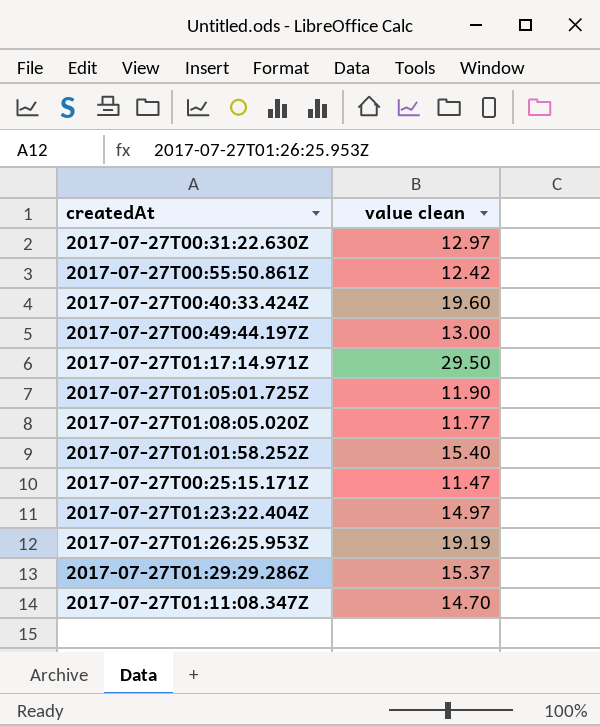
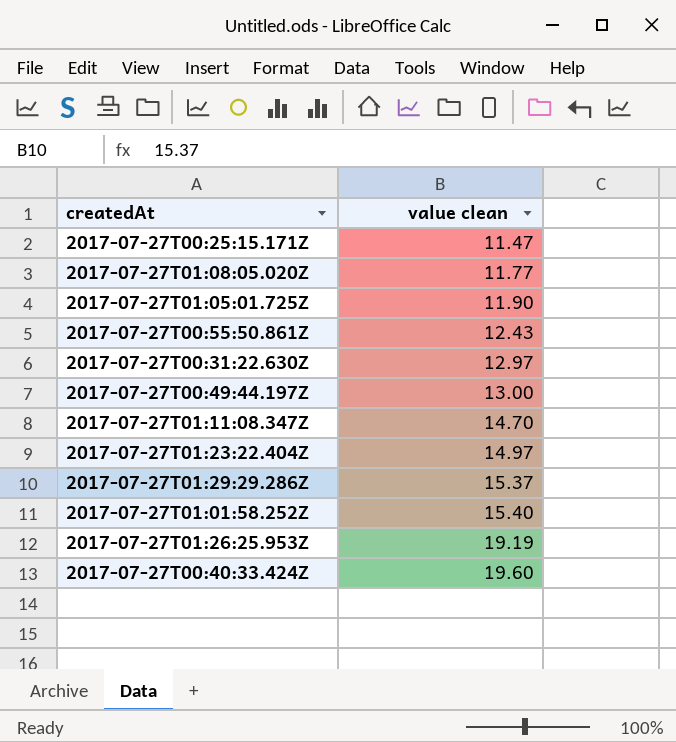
row order: none -> value clean ascending
row 2017-07-27T01:17:14.971Z: 29.50 -> none
2017-07-27T00:55:50.861Z | value clean: 12.42 -> 12.43

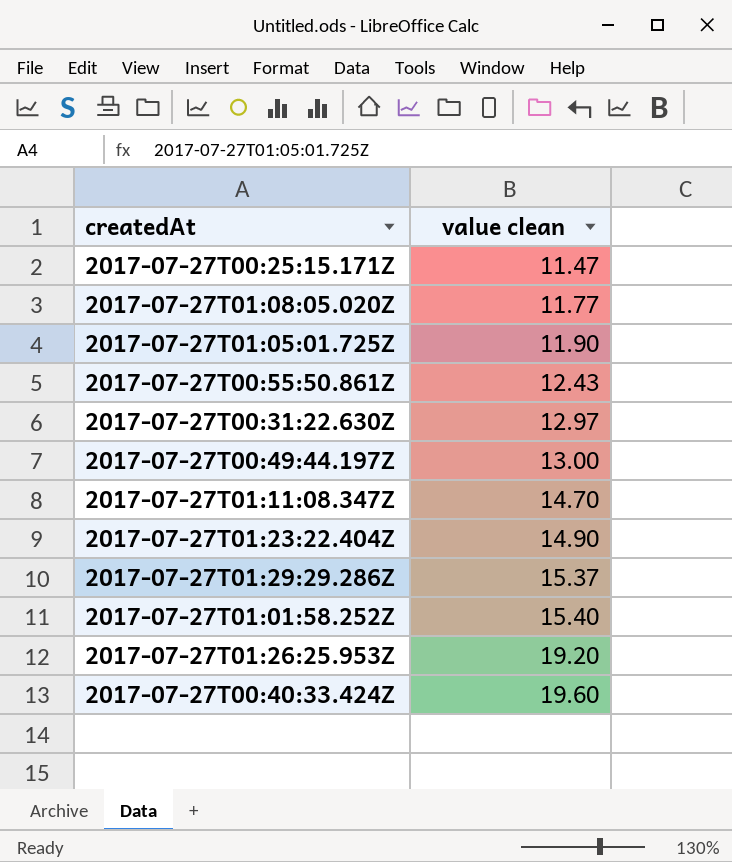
2017-07-27T01:23:22.404Z | value clean: 14.97 -> 14.90
2017-07-27T01:26:25.953Z | value clean: 19.19 -> 19.20

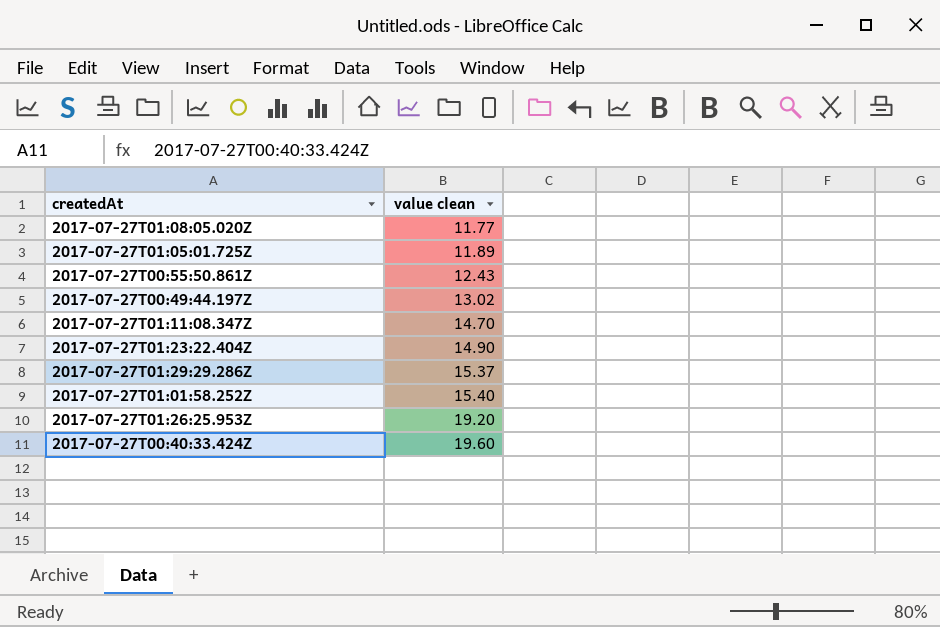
row 2017-07-27T00:25:15.171Z: 11.47 -> none
row 2017-07-27T00:31:22.630Z: 12.97 -> none
2017-07-27T01:05:01.725Z | value clean: 11.90 -> 11.89
2017-07-27T00:49:44.197Z | value clean: 13.00 -> 13.02

